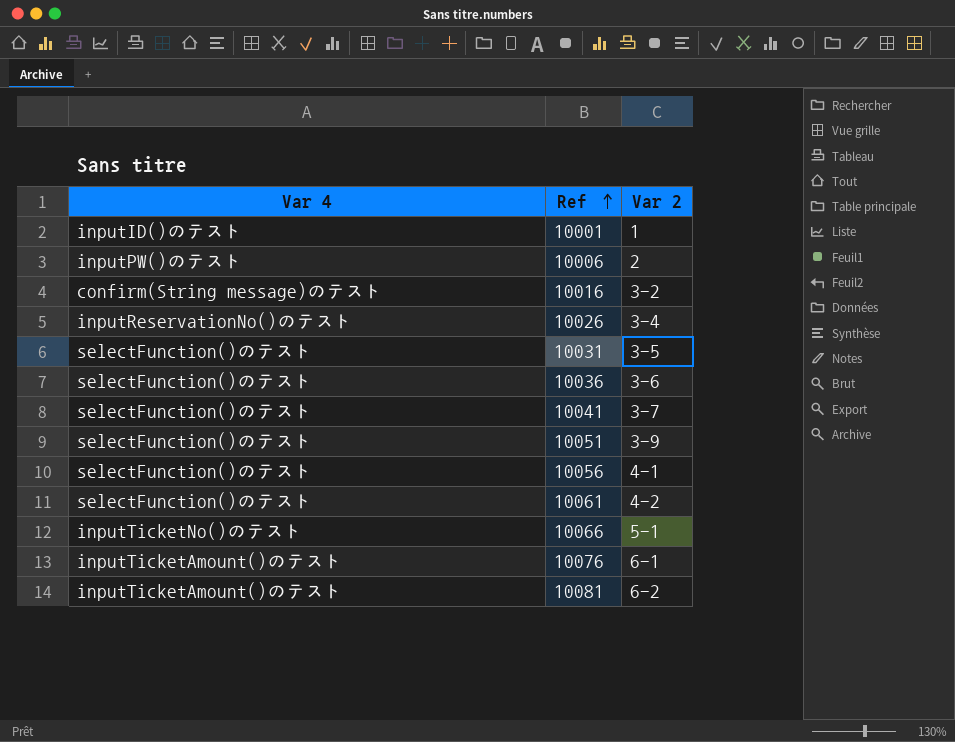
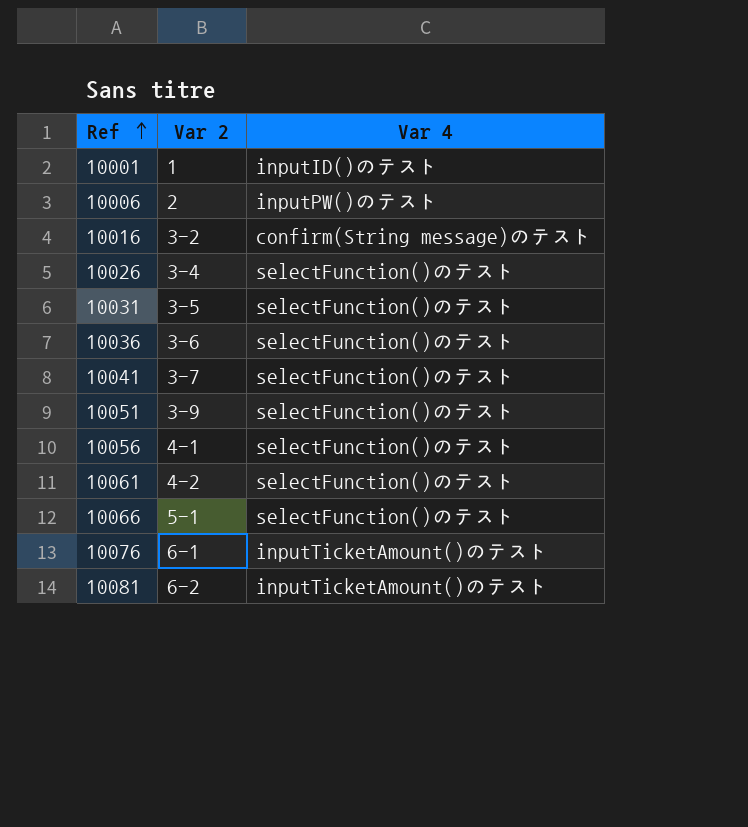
column Var 4 | position: 1 -> 3
10026 | Var 4: inputReservationNo()のテスト -> selectFunction()のテスト
10066 | Var 4: inputTicketNo()のテスト -> selectFunction()のテスト

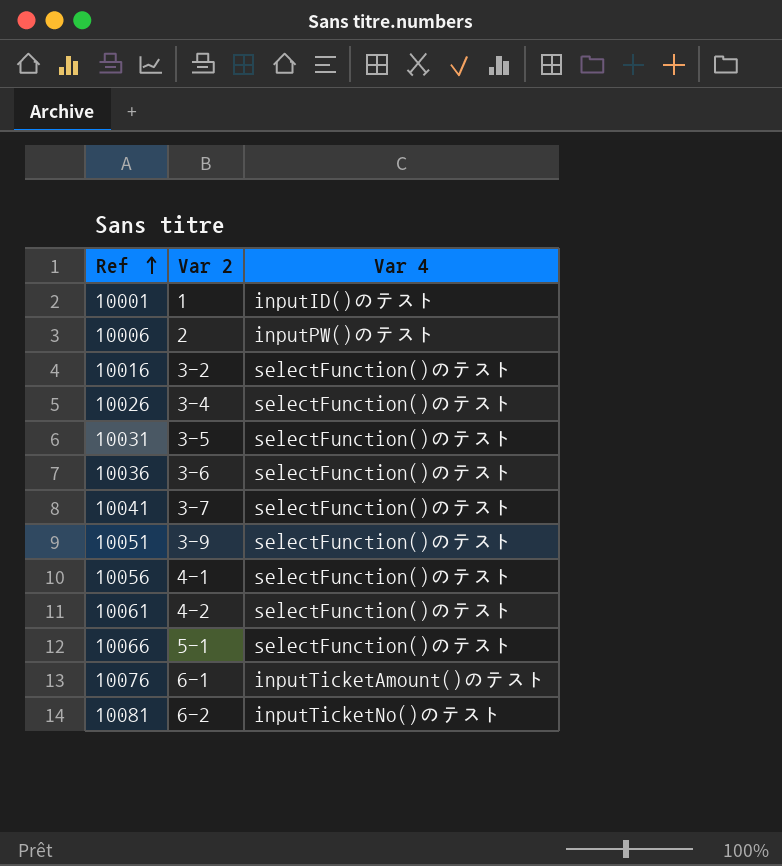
10016 | Var 4: confirm(String message)のテスト -> selectFunction()のテスト
10081 | Var 4: inputTicketAmount()のテスト -> inputTicketNo()のテスト

